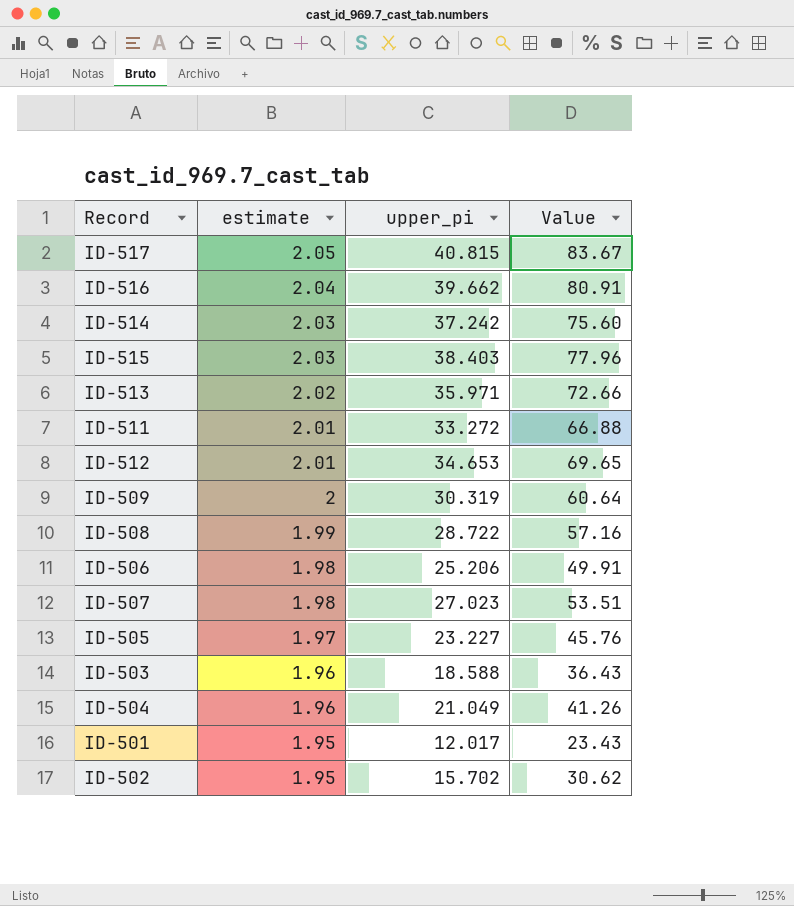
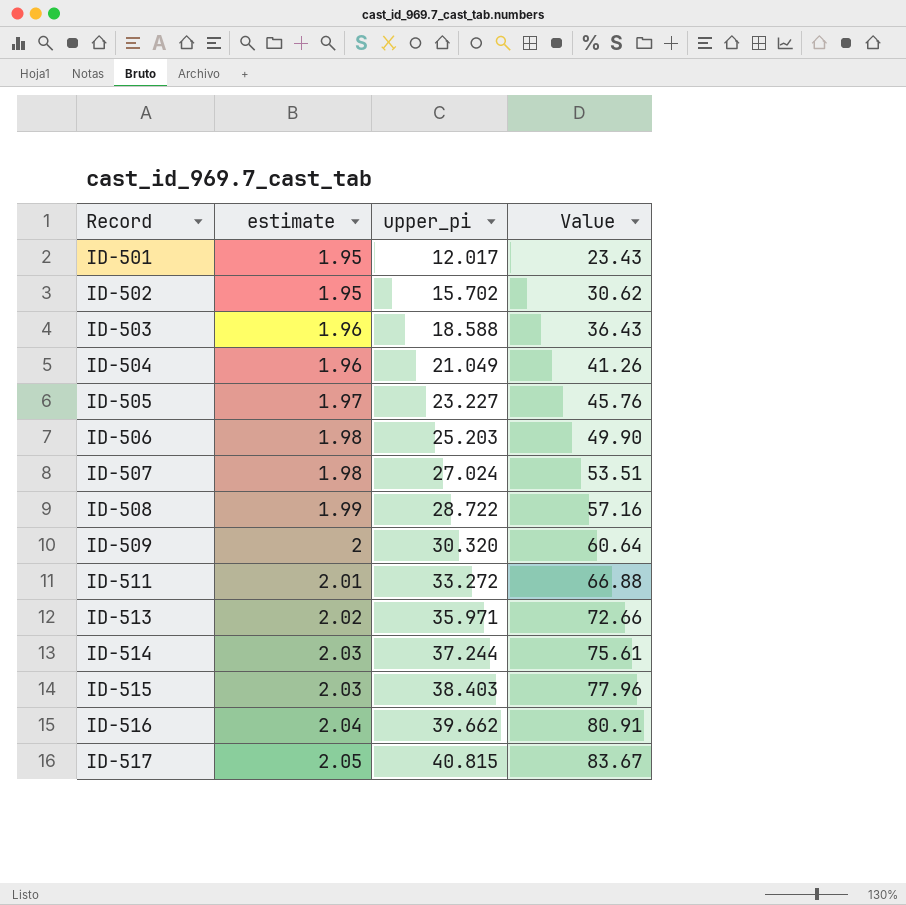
row order: estimate descending -> Record ascending
row ID-512: 2.01 | 34.653 | 69.65 -> none
ID-506 | upper_pi: 25.206 -> 25.203
ID-506 | Value: 49.91 -> 49.90
ID-507 | upper_pi: 27.023 -> 27.024
ID-509 | upper_pi: 30.319 -> 30.320
ID-514 | upper_pi: 37.242 -> 37.244
ID-514 | Value: 75.60 -> 75.61

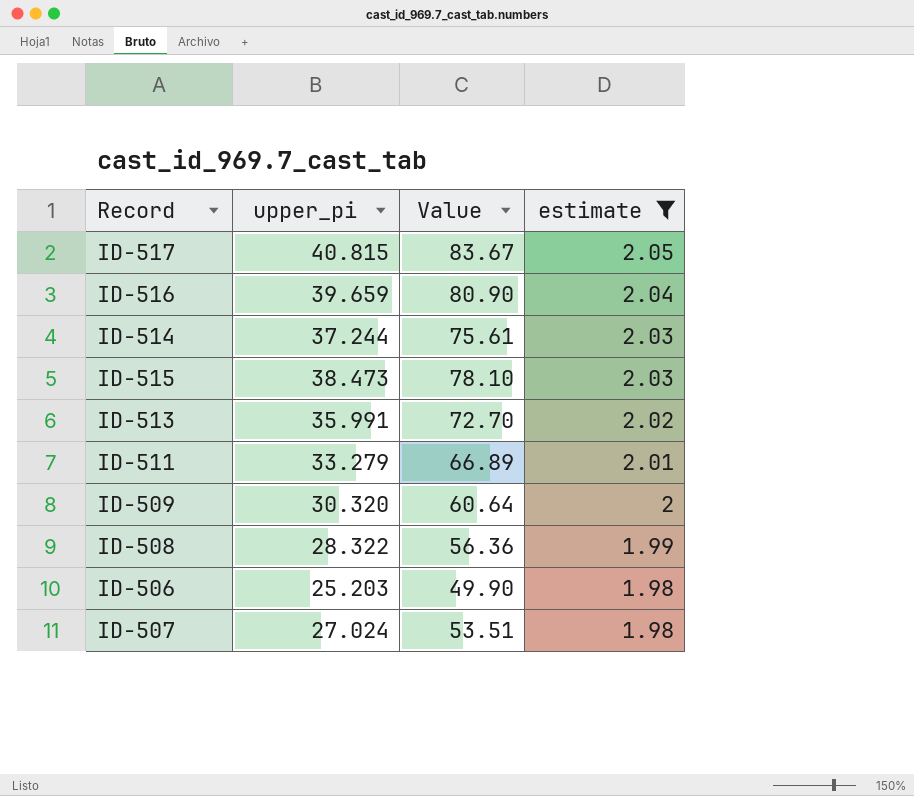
filter: none -> estimate >= 1.98
row order: Record ascending -> estimate descending
column estimate | position: 2 -> 4
ID-516 | upper_pi: 39.662 -> 39.659
ID-516 | Value: 80.91 -> 80.90
ID-515 | upper_pi: 38.403 -> 38.473
ID-515 | Value: 77.96 -> 78.10
ID-513 | upper_pi: 35.971 -> 35.991
ID-513 | Value: 72.66 -> 72.70
ID-511 | upper_pi: 33.272 -> 33.279
ID-511 | Value: 66.88 -> 66.89
ID-508 | upper_pi: 28.722 -> 28.322
ID-508 | Value: 57.16 -> 56.36

